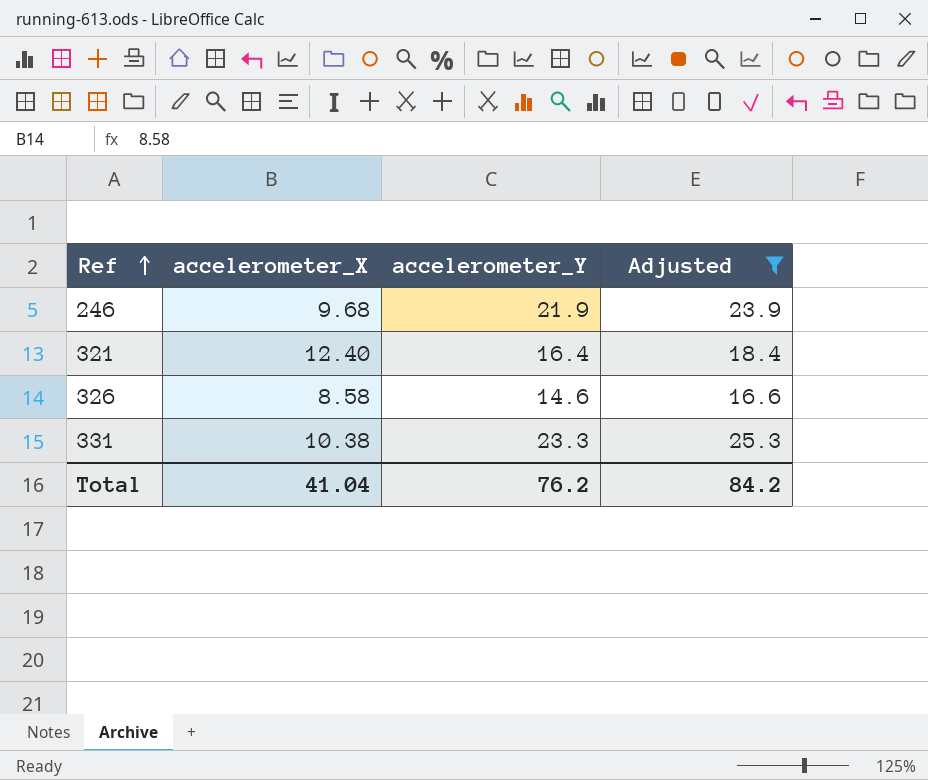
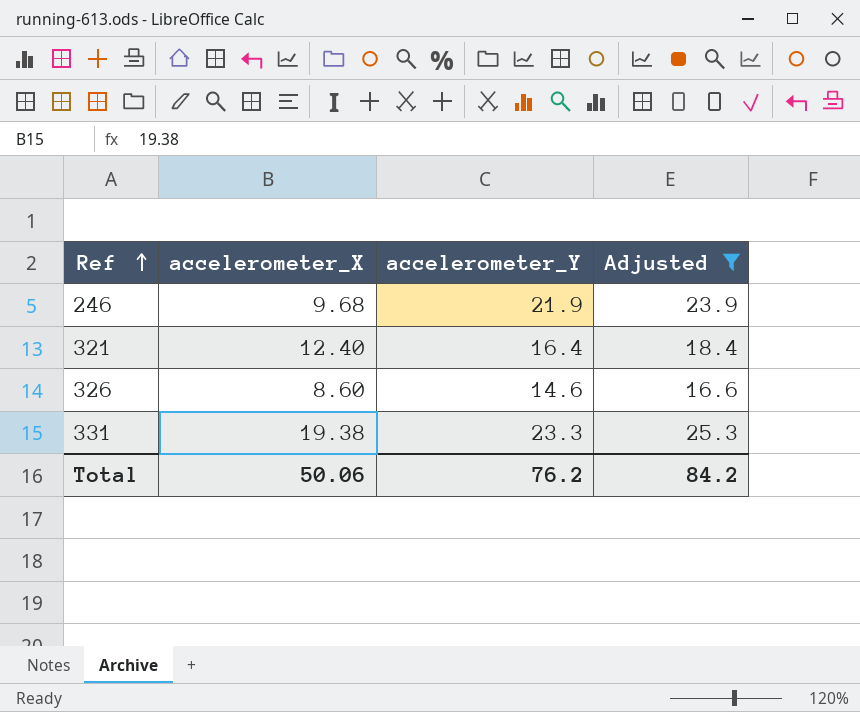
326 | accelerometer_X: 8.58 -> 8.60
331 | accelerometer_X: 10.38 -> 19.38
Total | accelerometer_X: 41.04 -> 50.06

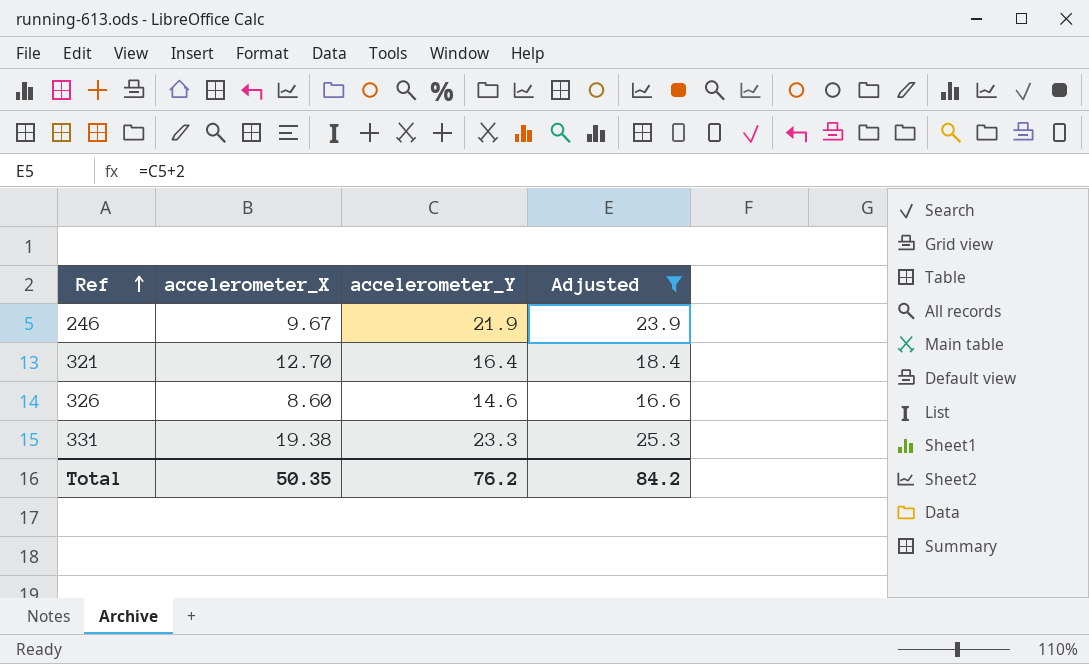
246 | accelerometer_X: 9.68 -> 9.67
321 | accelerometer_X: 12.40 -> 12.70
Total | accelerometer_X: 50.06 -> 50.35

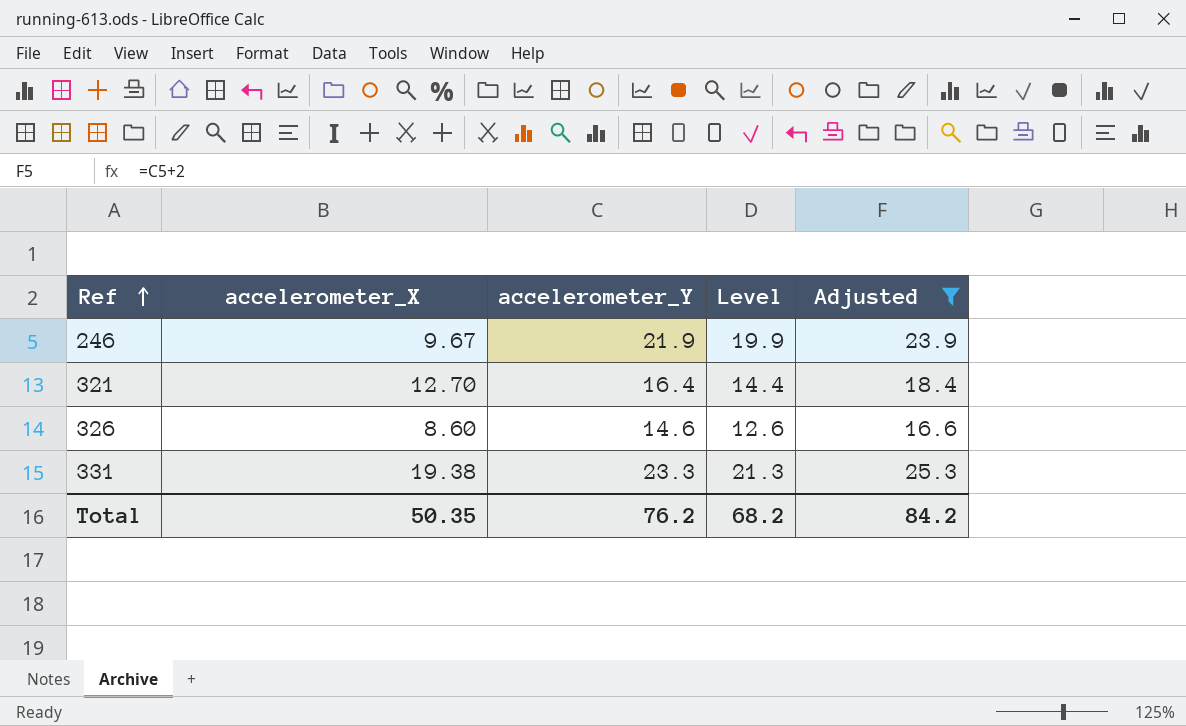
column Level | formula: none -> [accelerometer_Y] - 2

